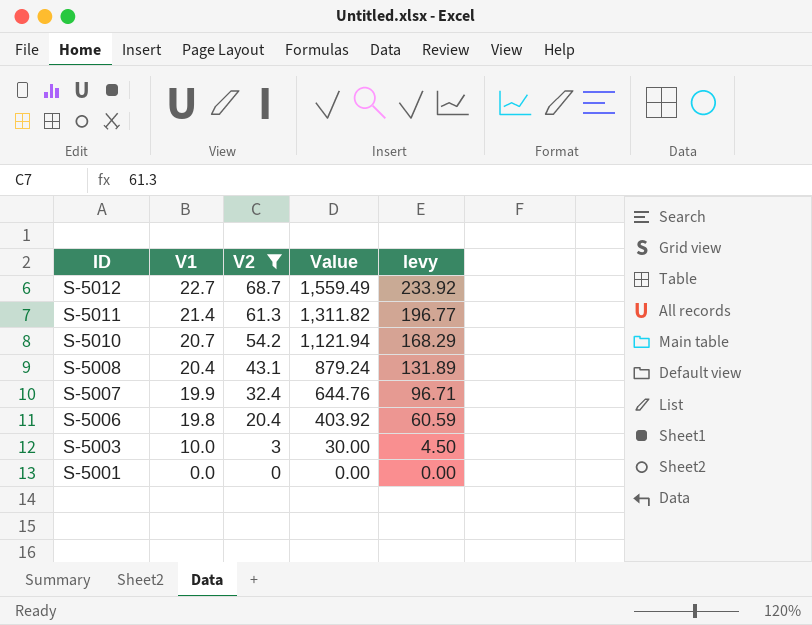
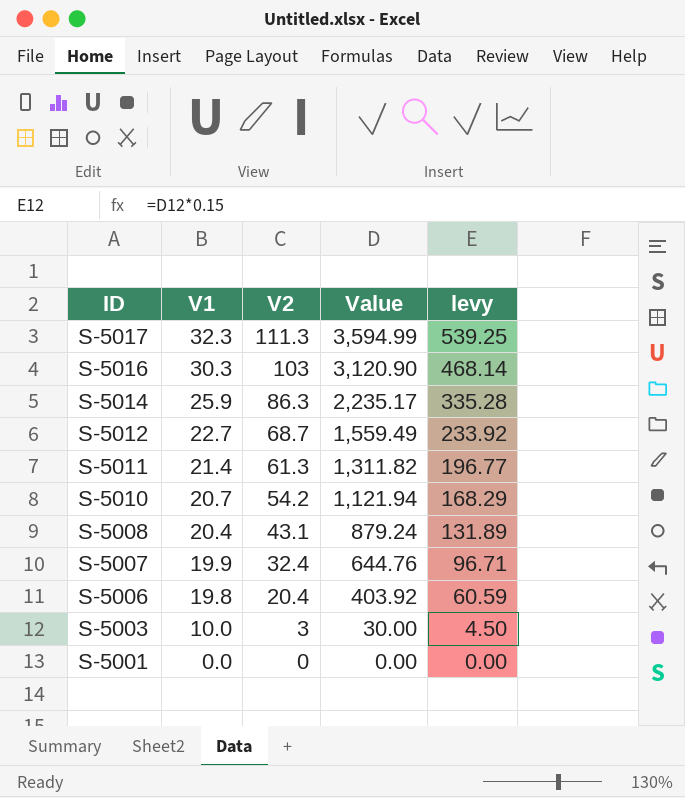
filter: V2 <= 68.7 -> none

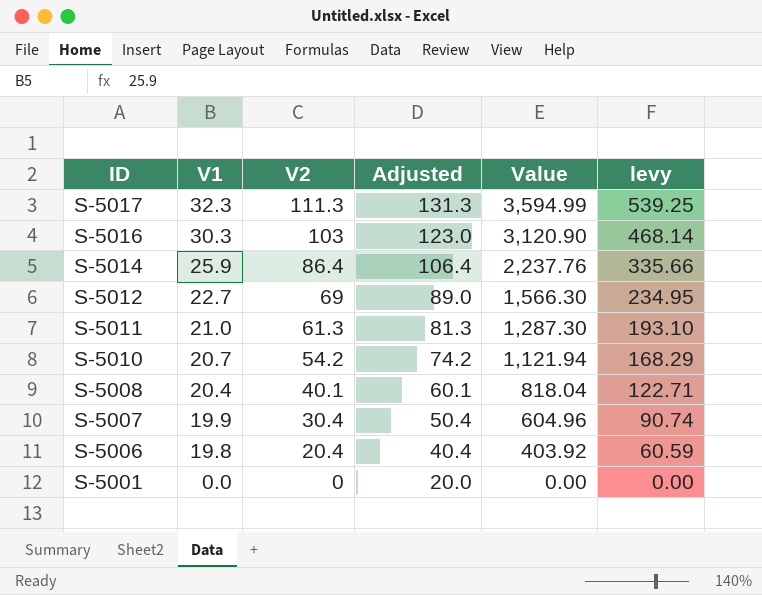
column Adjusted | formula: none -> [V2] + 20
row S-5003: 10.0 | 3 | 30.00 | 4.50 -> none
S-5014 | V2: 86.3 -> 86.4
S-5014 | Value: 2,235.17 -> 2,237.76
S-5014 | levy: 335.28 -> 335.66
S-5012 | V2: 68.7 -> 69
S-5012 | Value: 1,559.49 -> 1,566.30
S-5012 | levy: 233.92 -> 234.95
S-5011 | V1: 21.4 -> 21.0
S-5011 | Value: 1,311.82 -> 1,287.30
S-5011 | levy: 196.77 -> 193.10
S-5008 | V2: 43.1 -> 40.1
S-5008 | Value: 879.24 -> 818.04
S-5008 | levy: 131.89 -> 122.71
S-5007 | V2: 32.4 -> 30.4
S-5007 | Value: 644.76 -> 604.96
S-5007 | levy: 96.71 -> 90.74

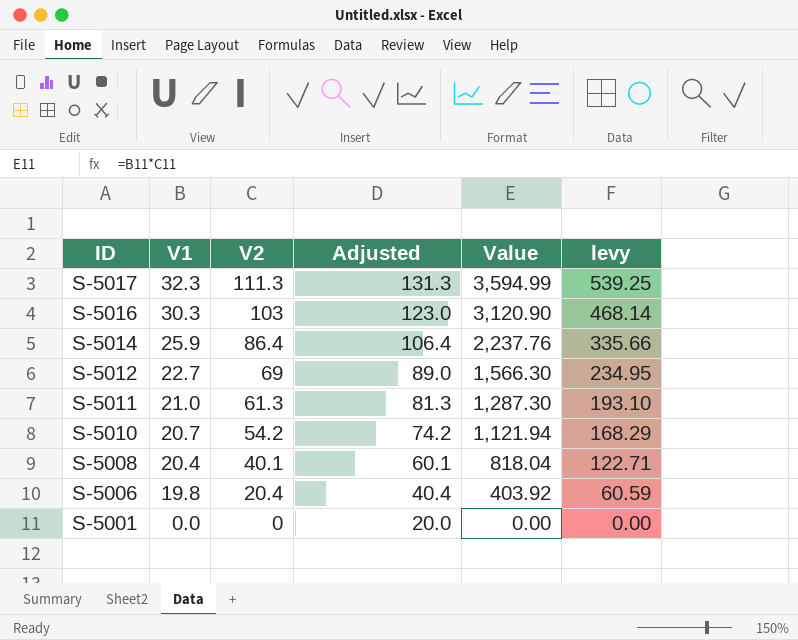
row S-5007: 19.9 | 30.4 | 50.4 | 604.96 | 90.74 -> none

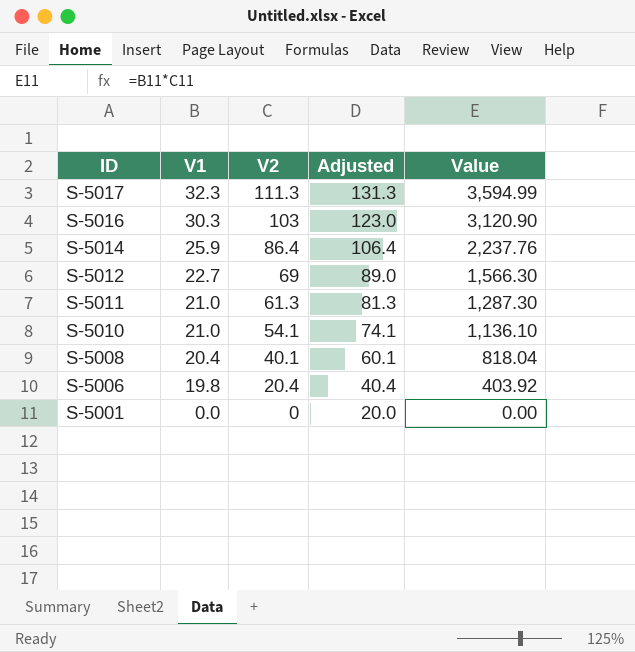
column levy | formula: [Value] * 0.15 -> none
S-5010 | V1: 20.7 -> 21.0
S-5010 | V2: 54.2 -> 54.1
S-5010 | Adjusted: 74.2 -> 74.1
S-5010 | Value: 1,121.94 -> 1,136.10

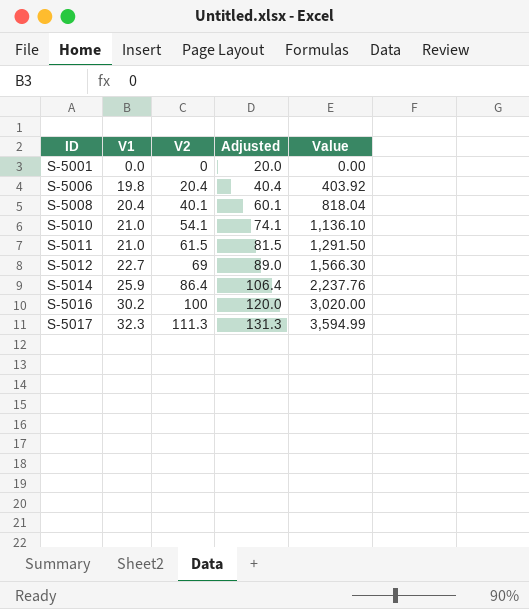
row order: ID descending -> ID ascending
S-5011 | V2: 61.3 -> 61.5
S-5011 | Adjusted: 81.3 -> 81.5
S-5011 | Value: 1,287.30 -> 1,291.50
S-5016 | V1: 30.3 -> 30.2
S-5016 | V2: 103 -> 100
S-5016 | Adjusted: 123.0 -> 120.0
S-5016 | Value: 3,120.90 -> 3,020.00

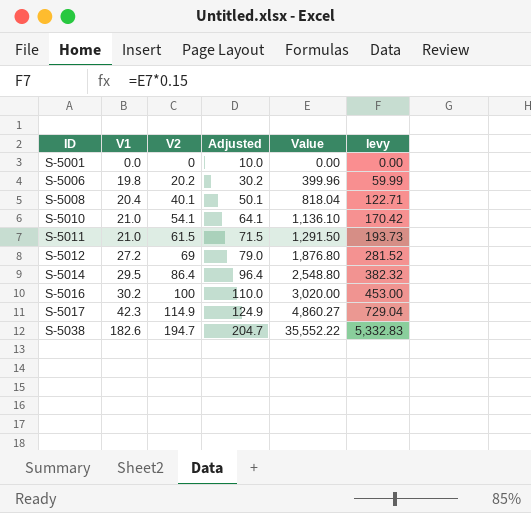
column Adjusted | formula: [V2] + 20 -> [V2] + 10
column levy | formula: none -> [Value] * 0.15
S-5006 | V2: 20.4 -> 20.2
S-5006 | Value: 403.92 -> 399.96
S-5012 | V1: 22.7 -> 27.2
S-5012 | Value: 1,566.30 -> 1,876.80
S-5014 | V1: 25.9 -> 29.5
S-5014 | Value: 2,237.76 -> 2,548.80
S-5017 | V1: 32.3 -> 42.3
S-5017 | V2: 111.3 -> 114.9
S-5017 | Value: 3,594.99 -> 4,860.27
row S-5038: none -> 182.6 | 194.7 | 204.7 | 35,552.22 | 5,332.83

